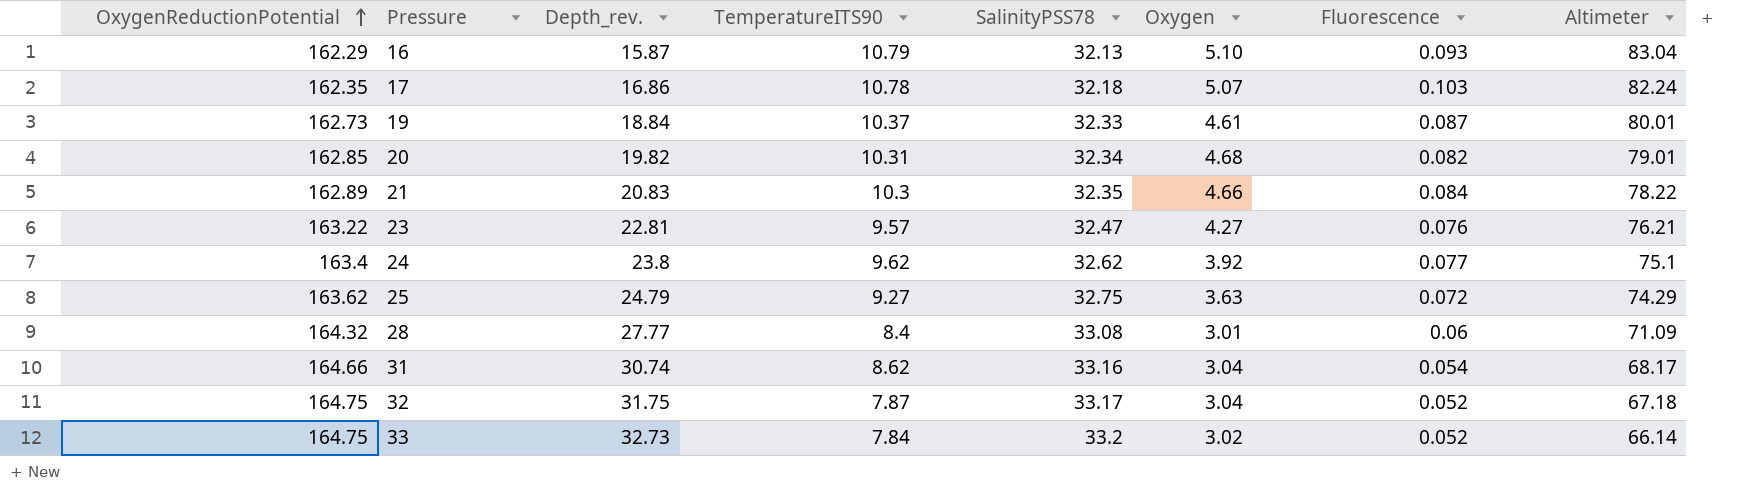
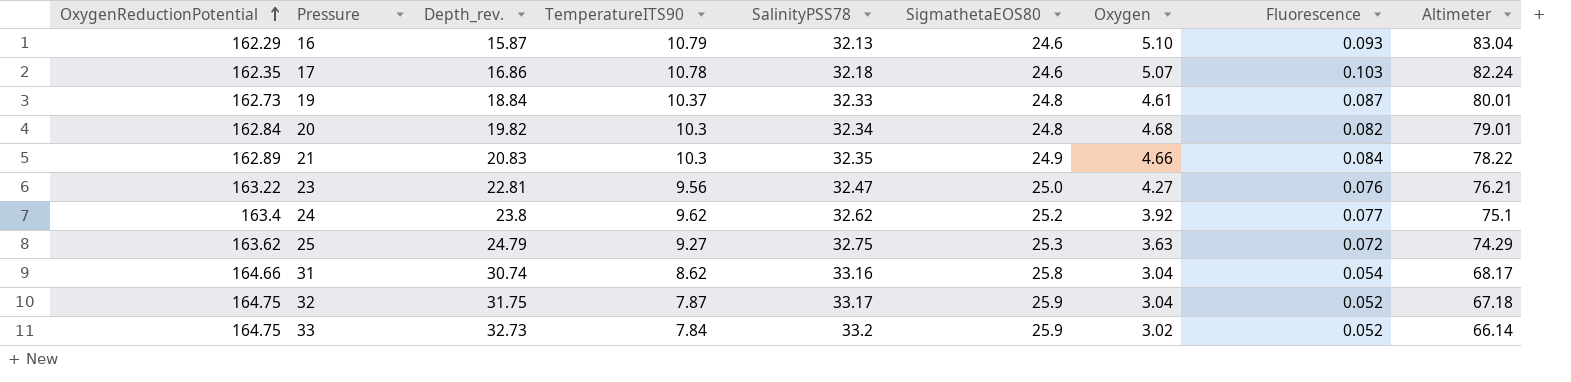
column SigmathetaEOS80 | position: none -> 6
row 28: 164.32 | 27.77 | 8.4 | 33.08 | 3.01 | 0.06 | 71.09 -> none
20 | OxygenReductionPotential: 162.85 -> 162.84
20 | TemperatureITS90: 10.31 -> 10.3
23 | TemperatureITS90: 9.57 -> 9.56

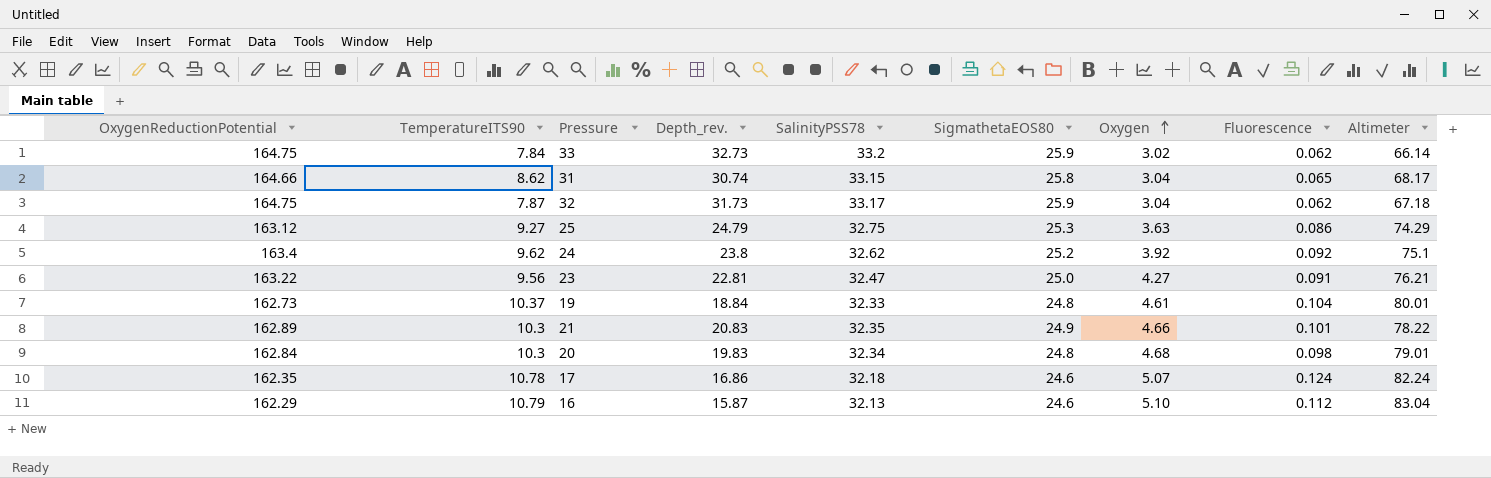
row order: OxygenReductionPotential ascending -> Oxygen ascending
column TemperatureITS90 | position: 4 -> 2
33 | Fluorescence: 0.052 -> 0.062
31 | SalinityPSS78: 33.16 -> 33.15
31 | Fluorescence: 0.054 -> 0.065
32 | Depth_rev.: 31.75 -> 31.73
32 | Fluorescence: 0.052 -> 0.062
25 | OxygenReductionPotential: 163.62 -> 163.12
25 | Fluorescence: 0.072 -> 0.086
24 | Fluorescence: 0.077 -> 0.092
23 | Fluorescence: 0.076 -> 0.091
19 | Fluorescence: 0.087 -> 0.104
21 | Fluorescence: 0.084 -> 0.101
20 | Depth_rev.: 19.82 -> 19.83
20 | Fluorescence: 0.082 -> 0.098
17 | Fluorescence: 0.103 -> 0.124
16 | Fluorescence: 0.093 -> 0.112

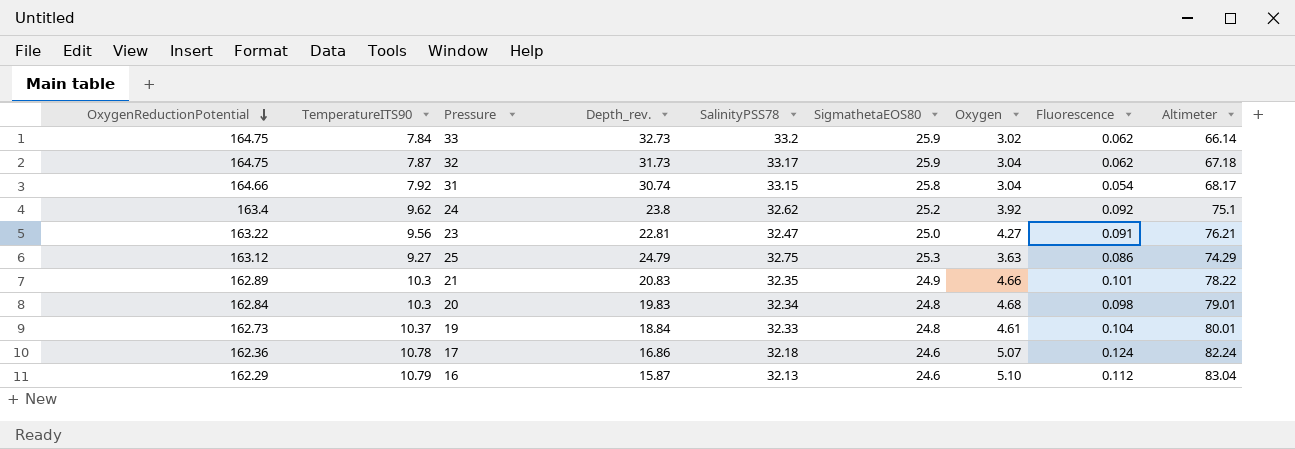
row order: Oxygen ascending -> OxygenReductionPotential descending
31 | TemperatureITS90: 8.62 -> 7.92
31 | Fluorescence: 0.065 -> 0.054
17 | OxygenReductionPotential: 162.35 -> 162.36

